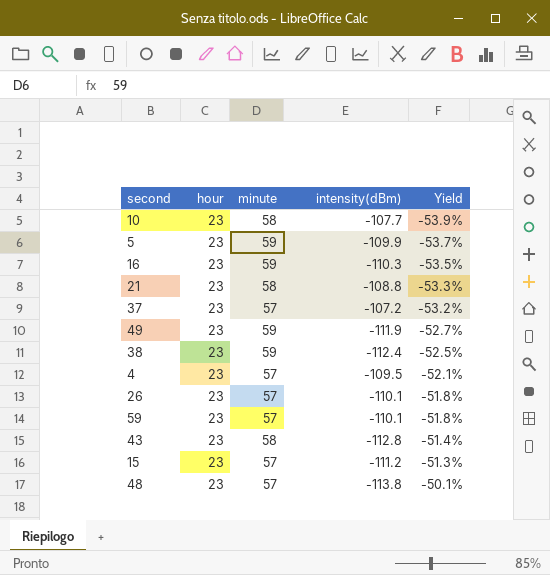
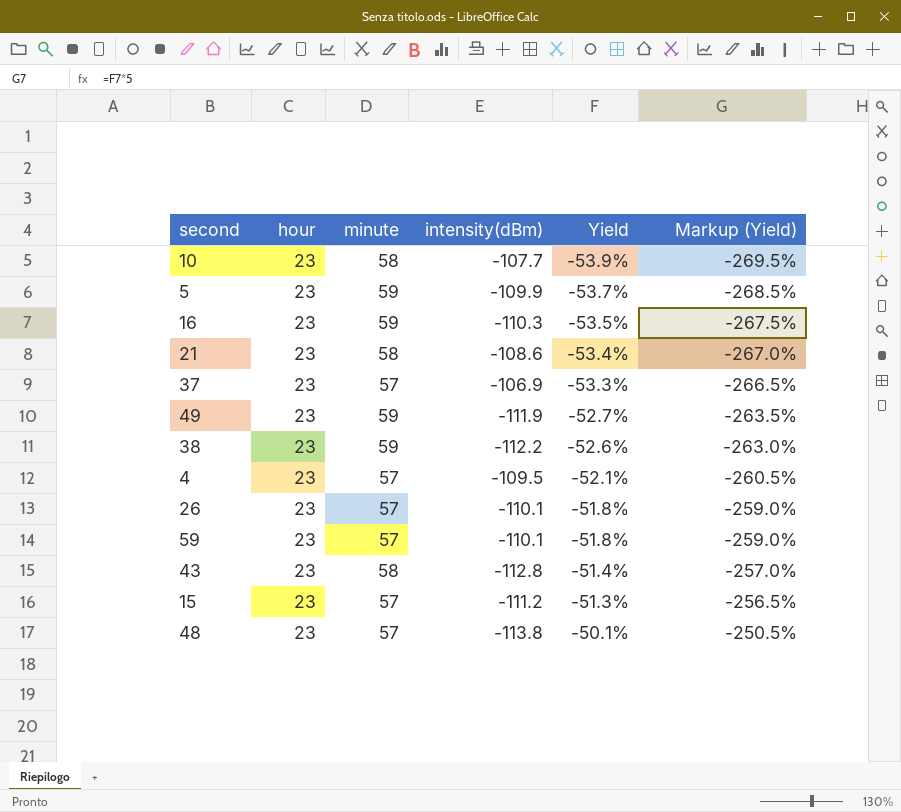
column Markup (Yield) | formula: none -> [Yield] * 5
21 | intensity(dBm): -108.8 -> -108.6
21 | Yield: -53.3% -> -53.4%
37 | intensity(dBm): -107.2 -> -106.9
37 | Yield: -53.2% -> -53.3%
38 | intensity(dBm): -112.4 -> -112.2
38 | Yield: -52.5% -> -52.6%

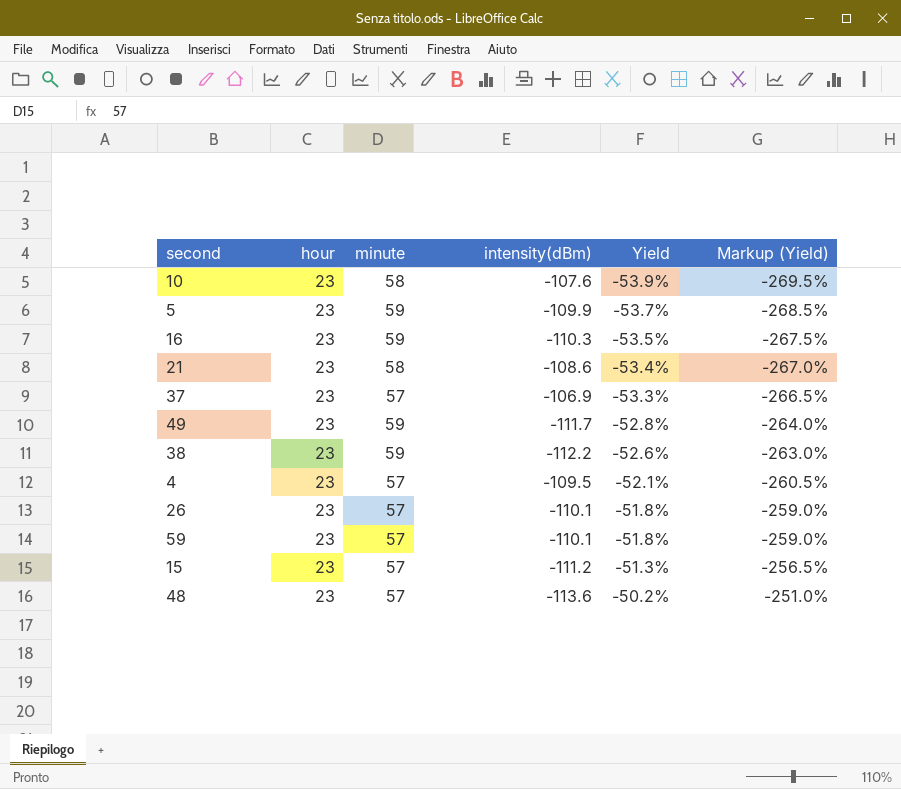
row 43: 23 | 58 | -112.8 | -51.4% | -257.0% -> none
10 | intensity(dBm): -107.7 -> -107.6
49 | intensity(dBm): -111.9 -> -111.7
49 | Yield: -52.7% -> -52.8%
49 | Markup (Yield): -263.5% -> -264.0%
48 | intensity(dBm): -113.8 -> -113.6
48 | Yield: -50.1% -> -50.2%
48 | Markup (Yield): -250.5% -> -251.0%

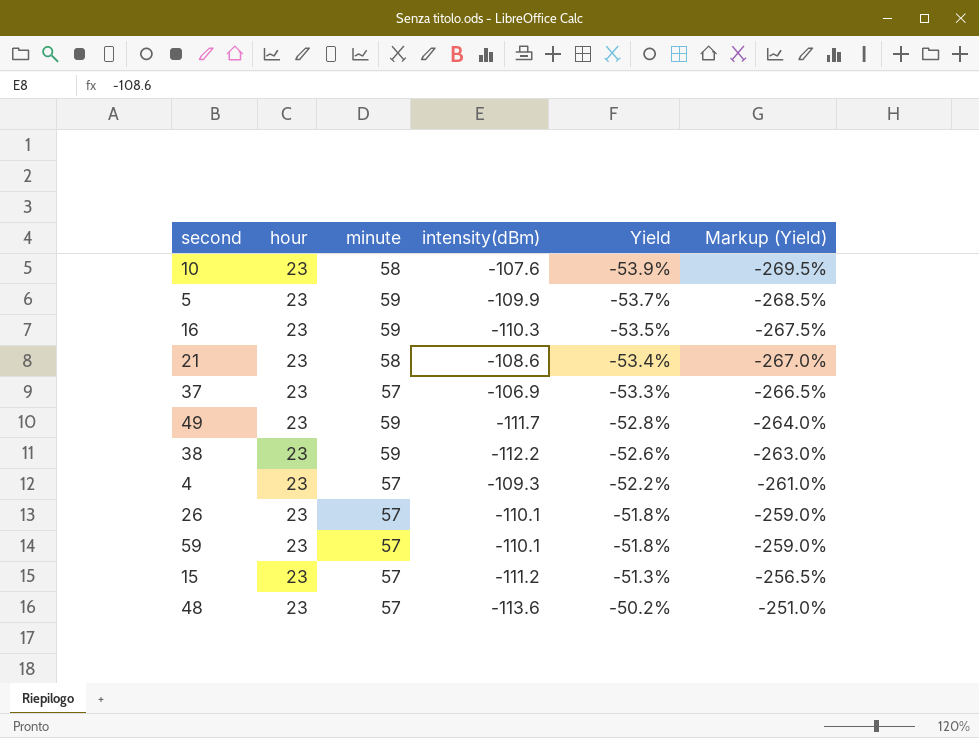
4 | intensity(dBm): -109.5 -> -109.3
4 | Yield: -52.1% -> -52.2%
4 | Markup (Yield): -260.5% -> -261.0%

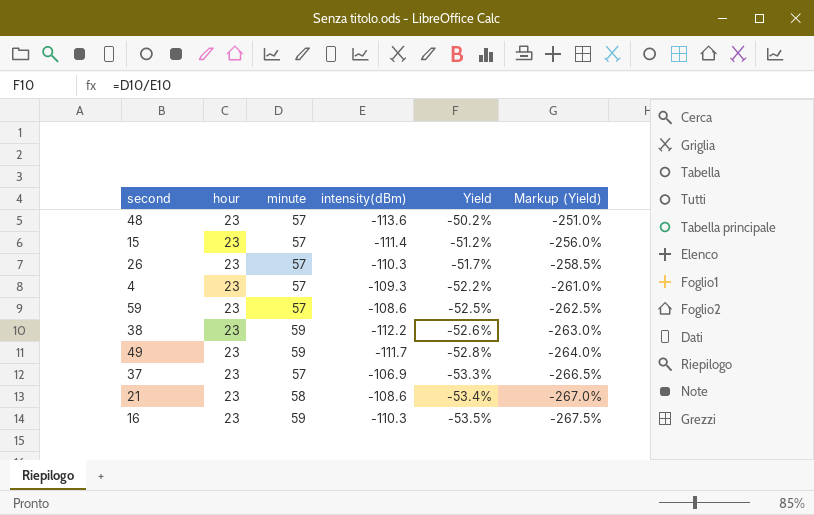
row order: Yield ascending -> Yield descending
row 10: 23 | 58 | -107.6 | -53.9% | -269.5% -> none
row 5: 23 | 59 | -109.9 | -53.7% | -268.5% -> none
15 | intensity(dBm): -111.2 -> -111.4
15 | Yield: -51.3% -> -51.2%
15 | Markup (Yield): -256.5% -> -256.0%
26 | intensity(dBm): -110.1 -> -110.3
26 | Yield: -51.8% -> -51.7%
26 | Markup (Yield): -259.0% -> -258.5%
59 | intensity(dBm): -110.1 -> -108.6
59 | Yield: -51.8% -> -52.5%
59 | Markup (Yield): -259.0% -> -262.5%

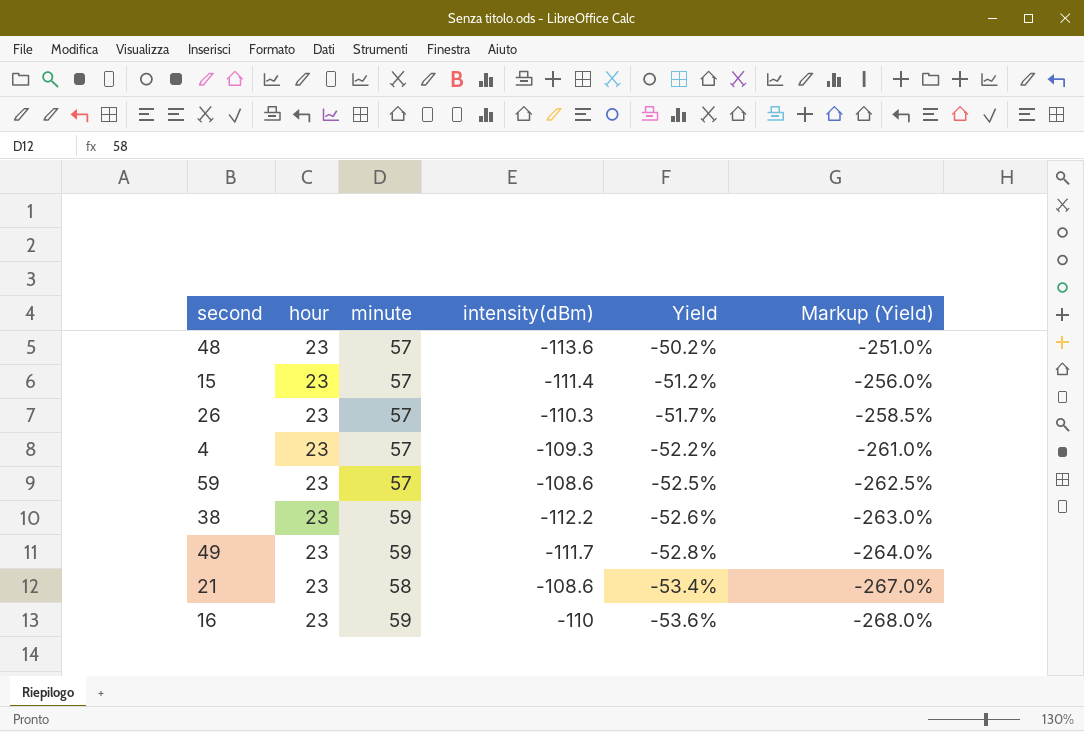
row 37: 23 | 57 | -106.9 | -53.3% | -266.5% -> none
16 | intensity(dBm): -110.3 -> -110
16 | Yield: -53.5% -> -53.6%
16 | Markup (Yield): -267.5% -> -268.0%

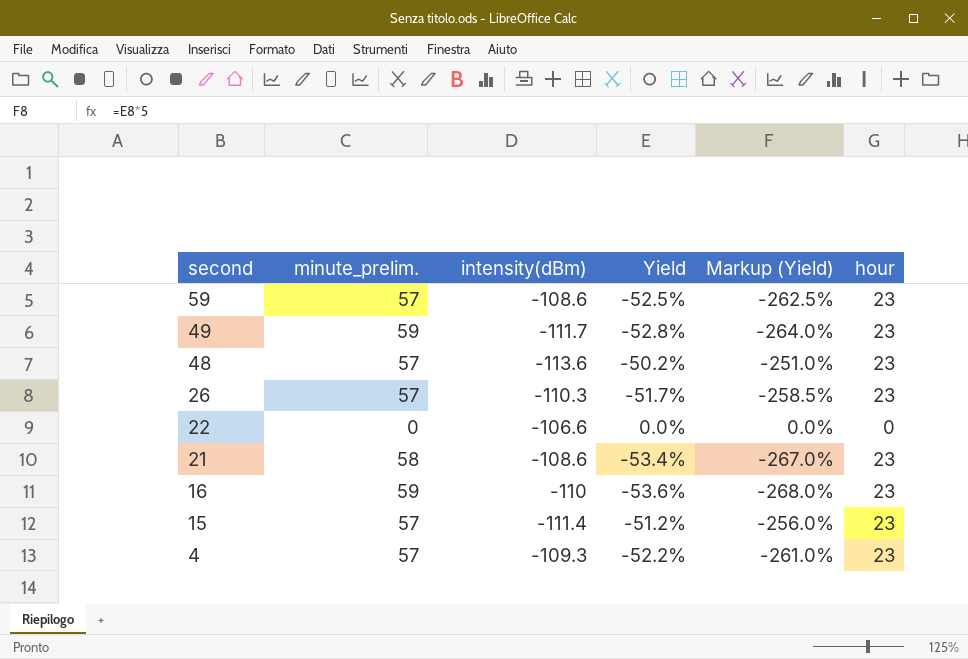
row order: Yield descending -> second descending
column name: minute -> minute_prelim.
column hour | position: 2 -> 6
row 38: 23 | 59 | -112.2 | -52.6% | -263.0% -> none
row 22: none -> 0 | -106.6 | 0.0% | 0.0% | 0

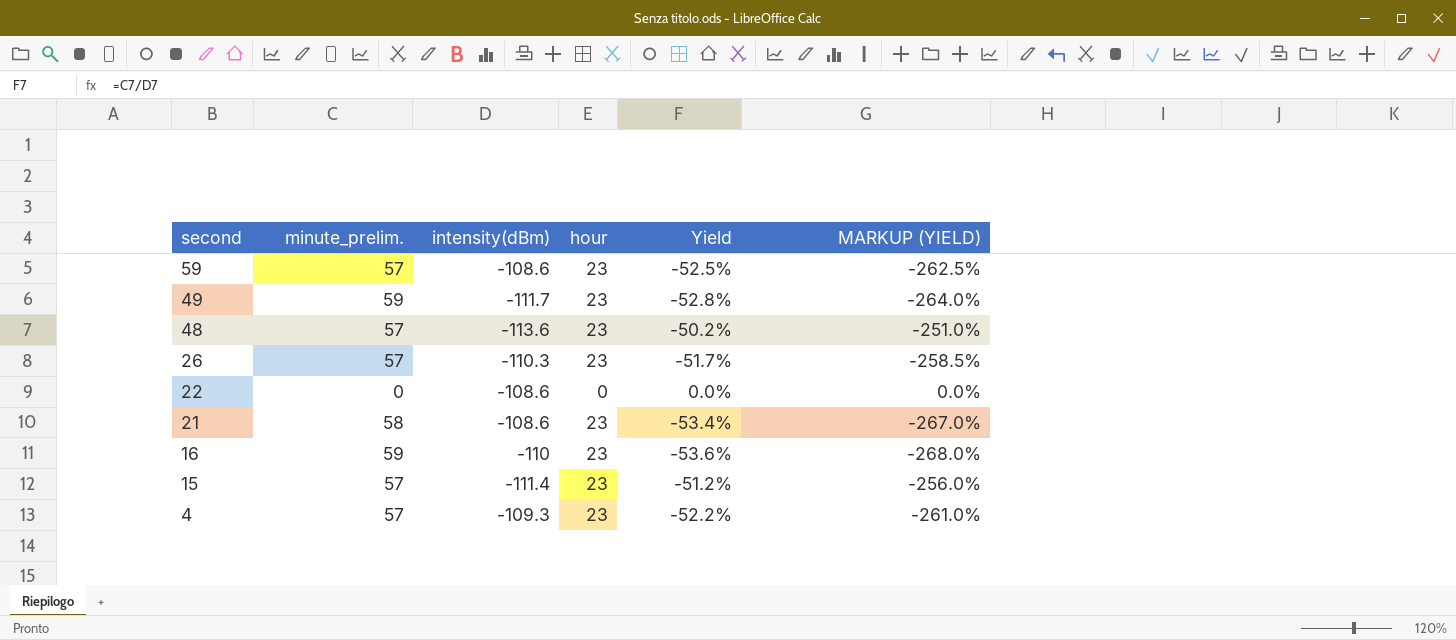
column hour | position: 6 -> 4
column name: Markup (Yield) -> MARKUP (YIELD)
22 | intensity(dBm): -106.6 -> -108.6

